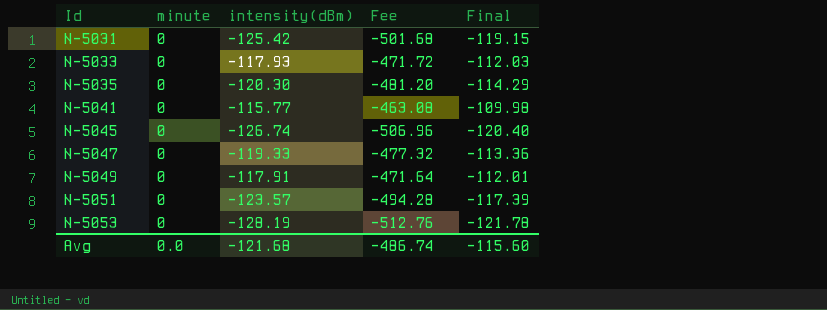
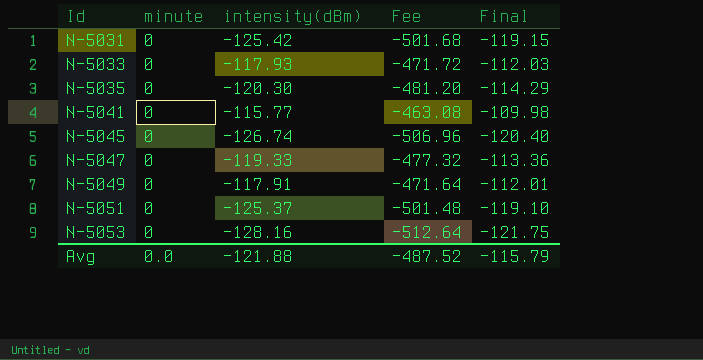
N-5051 | intensity(dBm): -123.57 -> -125.37
N-5051 | Fee: -494.28 -> -501.48
N-5051 | Final: -117.39 -> -119.10
N-5053 | intensity(dBm): -128.19 -> -128.16
N-5053 | Fee: -512.76 -> -512.64
N-5053 | Final: -121.78 -> -121.75
Avg | intensity(dBm): -121.68 -> -121.88
Avg | Fee: -486.74 -> -487.52
Avg | Final: -115.60 -> -115.79

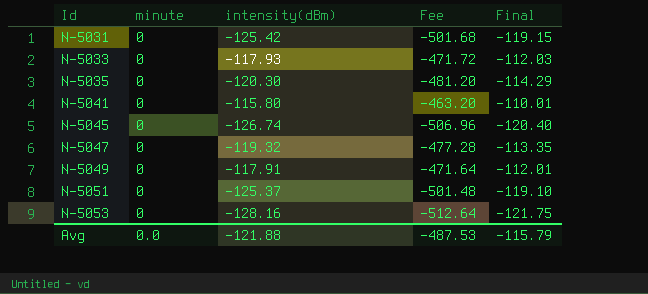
N-5041 | intensity(dBm): -115.77 -> -115.80
N-5041 | Fee: -463.08 -> -463.20
N-5041 | Final: -109.98 -> -110.01
N-5047 | intensity(dBm): -119.33 -> -119.32
N-5047 | Fee: -477.32 -> -477.28
N-5047 | Final: -113.36 -> -113.35
Avg | Fee: -487.52 -> -487.53

